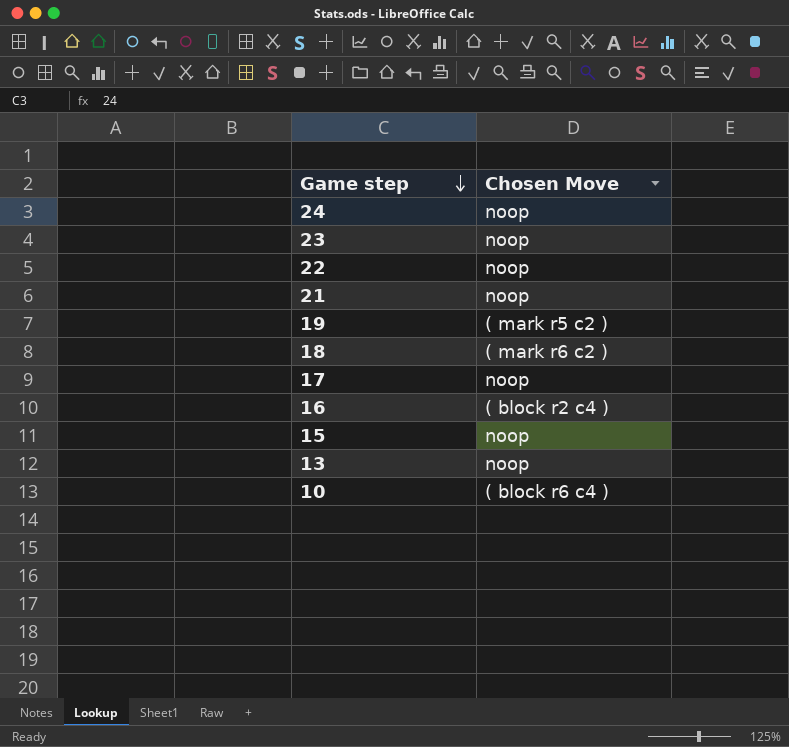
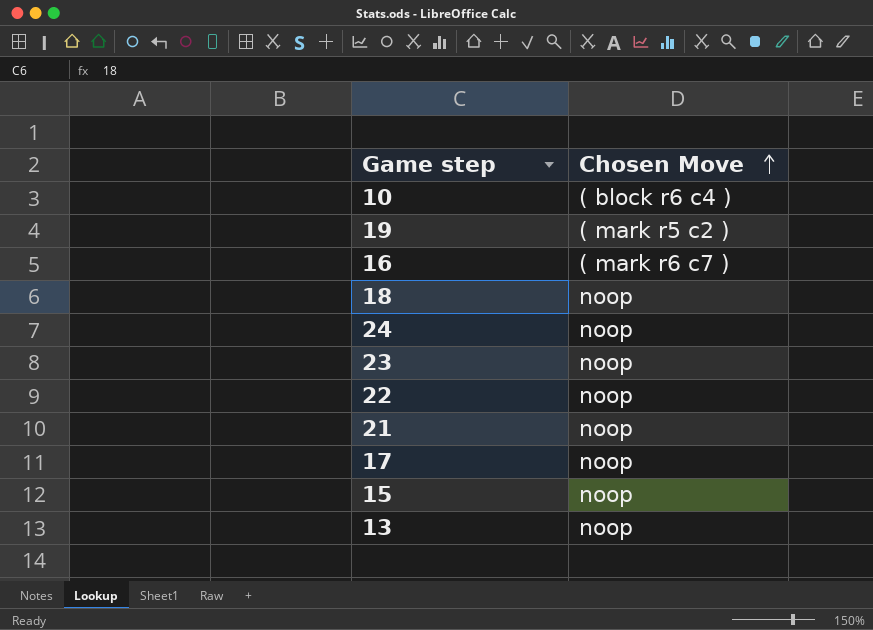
row order: Game step descending -> Chosen Move ascending
16 | Chosen Move: ( block r2 c4 ) -> ( mark r6 c7 )
18 | Chosen Move: ( mark r6 c2 ) -> noop

